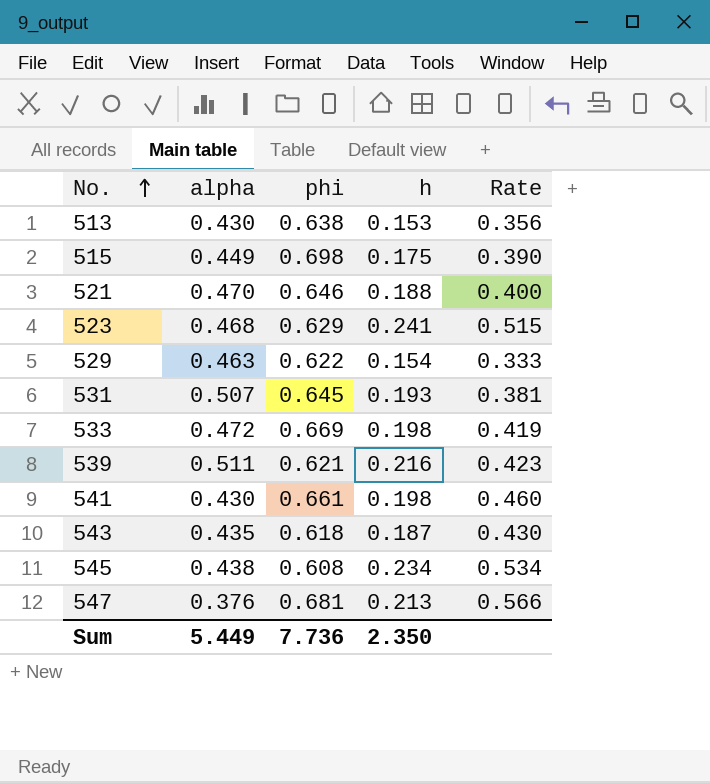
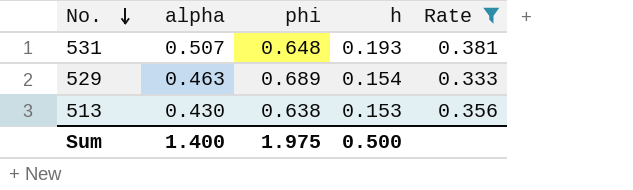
filter: none -> Rate <= 0.381
row order: No. ascending -> No. descending
531 | phi: 0.645 -> 0.648
529 | phi: 0.622 -> 0.689
Sum | alpha: 5.449 -> 1.400
Sum | phi: 7.736 -> 1.975
Sum | h: 2.350 -> 0.500

